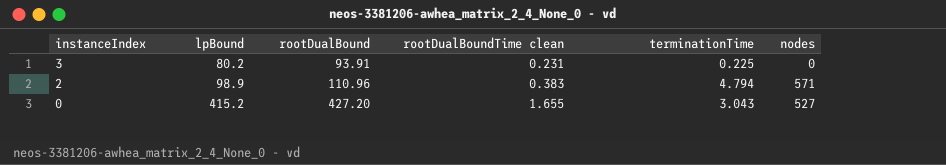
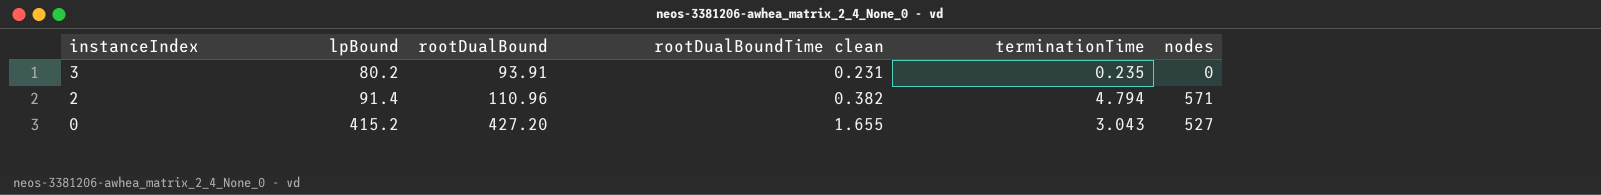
3 | terminationTime: 0.225 -> 0.235
2 | lpBound: 98.9 -> 91.4
2 | rootDualBoundTime clean: 0.383 -> 0.382

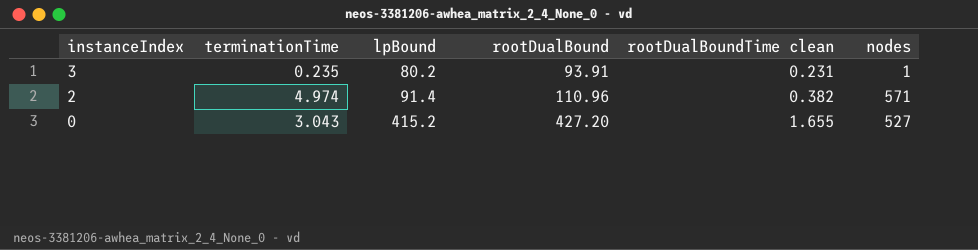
column terminationTime | position: 5 -> 2
3 | nodes: 0 -> 1
2 | terminationTime: 4.794 -> 4.974

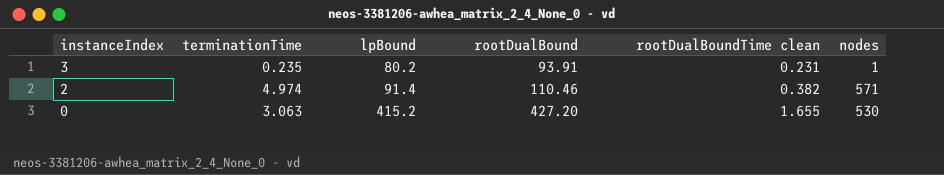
2 | rootDualBound: 110.96 -> 110.46
0 | terminationTime: 3.043 -> 3.063
0 | nodes: 527 -> 530

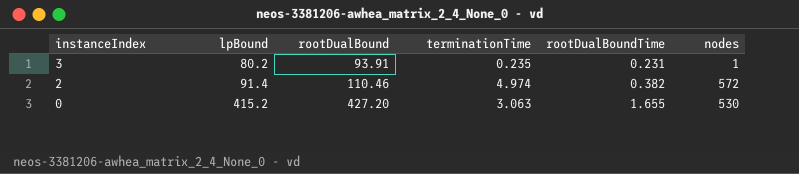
column terminationTime | position: 2 -> 4
column name: rootDualBoundTime clean -> rootDualBoundTime
2 | nodes: 571 -> 572

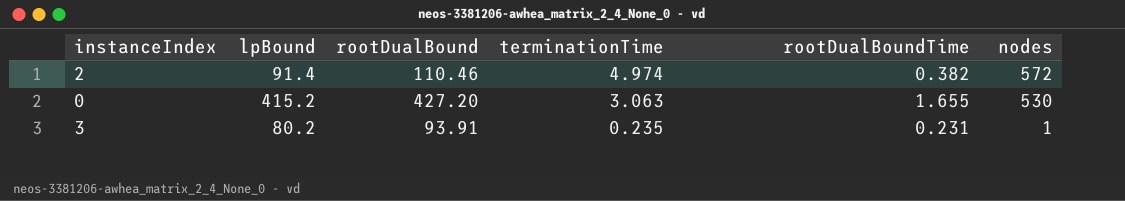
row order: instanceIndex descending -> terminationTime descending

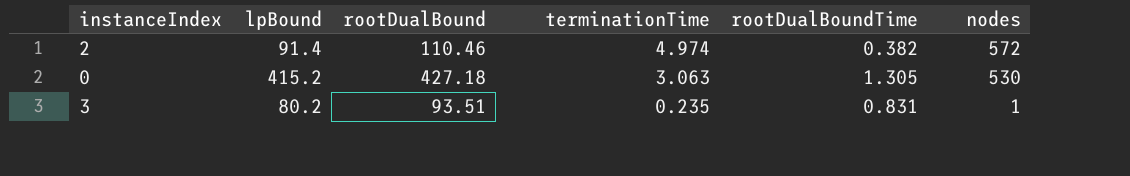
0 | rootDualBound: 427.20 -> 427.18
0 | rootDualBoundTime: 1.655 -> 1.305
3 | rootDualBound: 93.91 -> 93.51
3 | rootDualBoundTime: 0.231 -> 0.831

